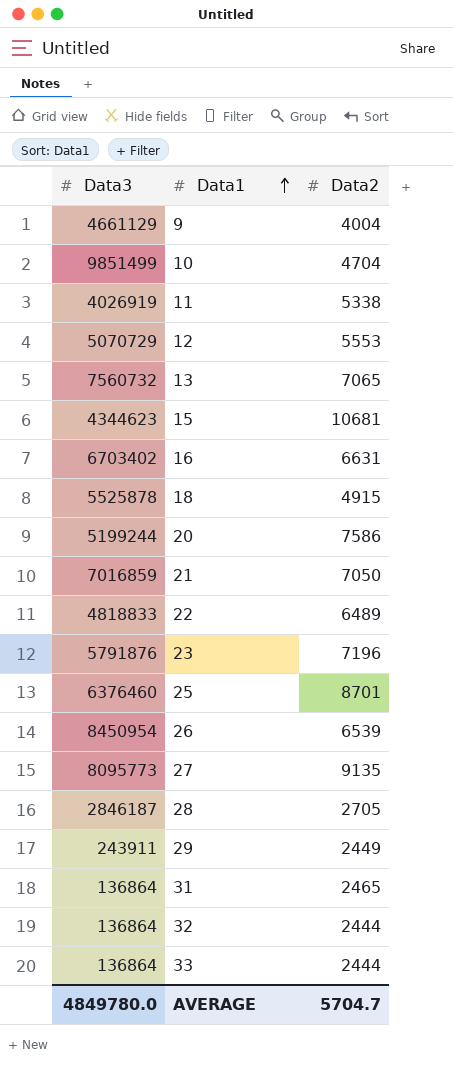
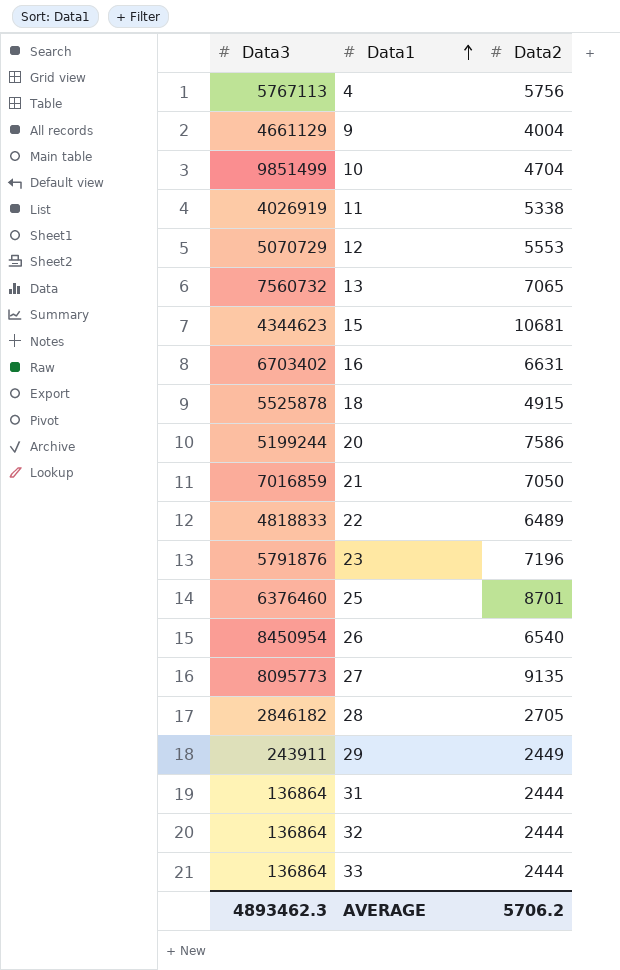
row 4: none -> 5767113 | 5756
26 | Data2: 6539 -> 6540
28 | Data3: 2846187 -> 2846182
31 | Data2: 2465 -> 2444
AVERAGE | Data3: 4849780.0 -> 4893462.3
AVERAGE | Data2: 5704.7 -> 5706.2

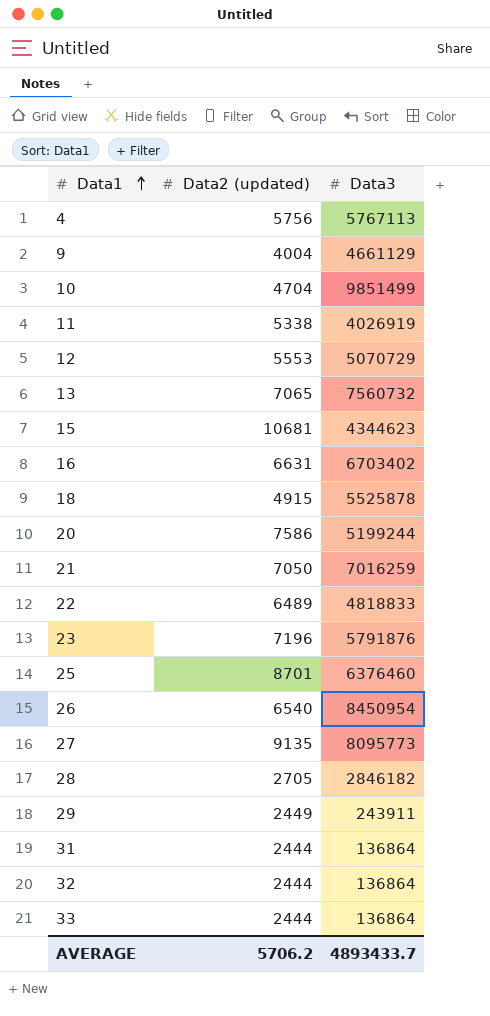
column name: Data2 -> Data2 (updated)
column Data3 | position: 1 -> 3
21 | Data3: 7016859 -> 7016259
AVERAGE | Data3: 4893462.3 -> 4893433.7

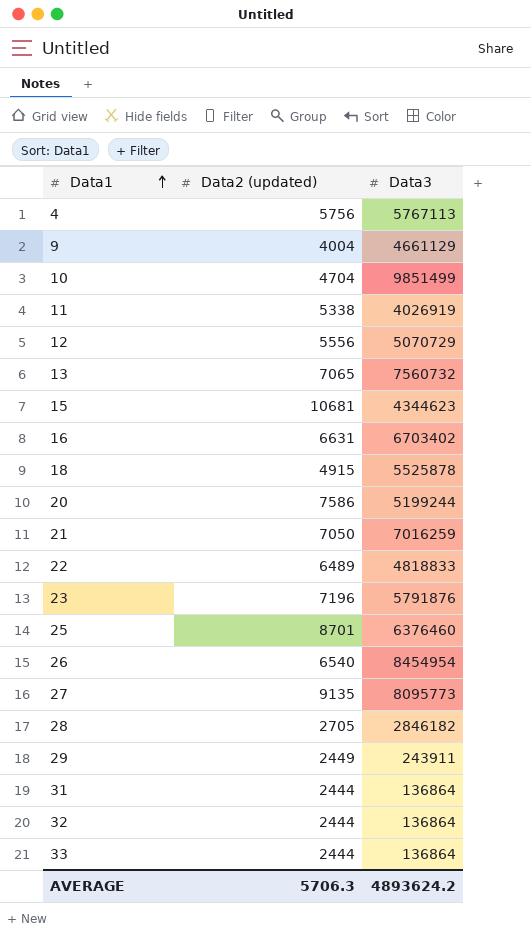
12 | Data2 (updated): 5553 -> 5556
26 | Data3: 8450954 -> 8454954
AVERAGE | Data2 (updated): 5706.2 -> 5706.3
AVERAGE | Data3: 4893433.7 -> 4893624.2

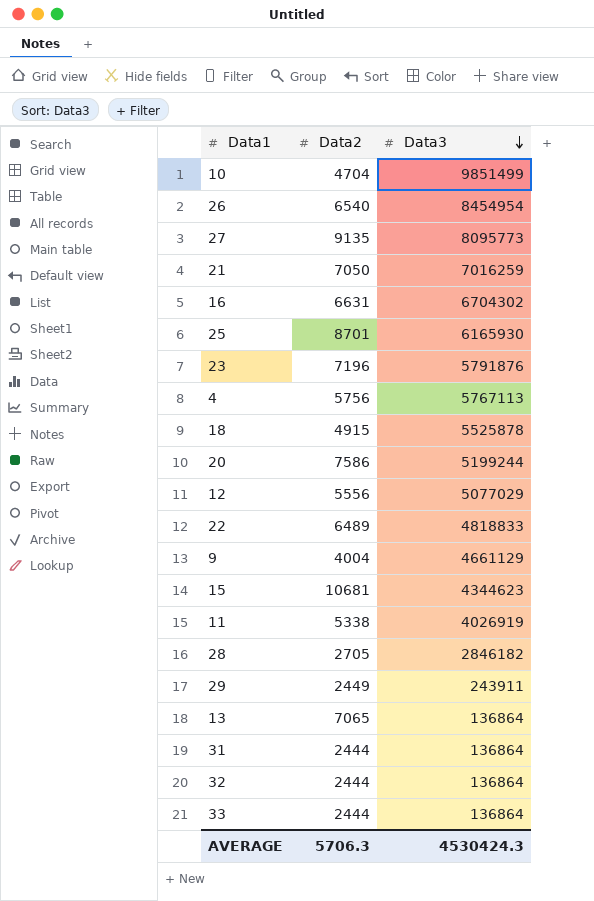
row order: Data1 ascending -> Data3 descending
column name: Data2 (updated) -> Data2
16 | Data3: 6703402 -> 6704302
25 | Data3: 6376460 -> 6165930
12 | Data3: 5070729 -> 5077029
13 | Data3: 7560732 -> 136864
AVERAGE | Data3: 4893624.2 -> 4530424.3

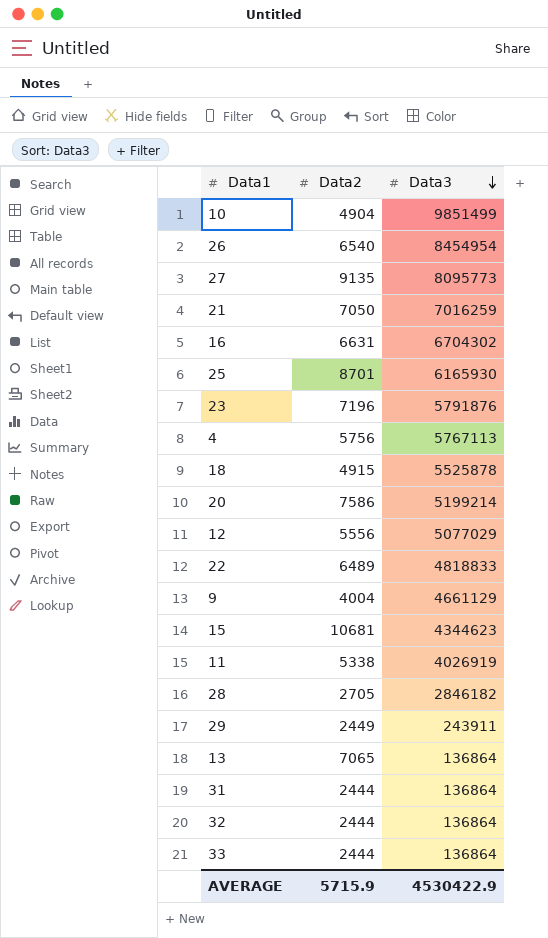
10 | Data2: 4704 -> 4904
20 | Data3: 5199244 -> 5199214
AVERAGE | Data2: 5706.3 -> 5715.9
AVERAGE | Data3: 4530424.3 -> 4530422.9

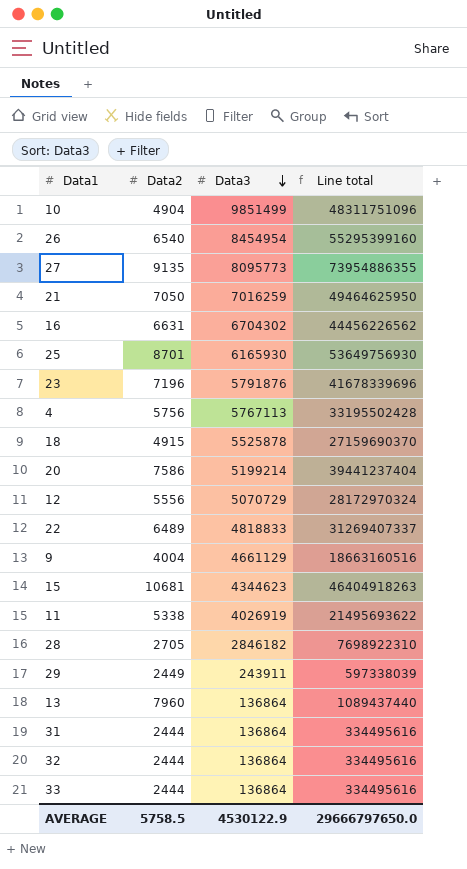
column Line total | formula: none -> [Data2] * [Data3]
12 | Data3: 5077029 -> 5070729
13 | Data2: 7065 -> 7960
AVERAGE | Data2: 5715.9 -> 5758.5
AVERAGE | Data3: 4530422.9 -> 4530122.9

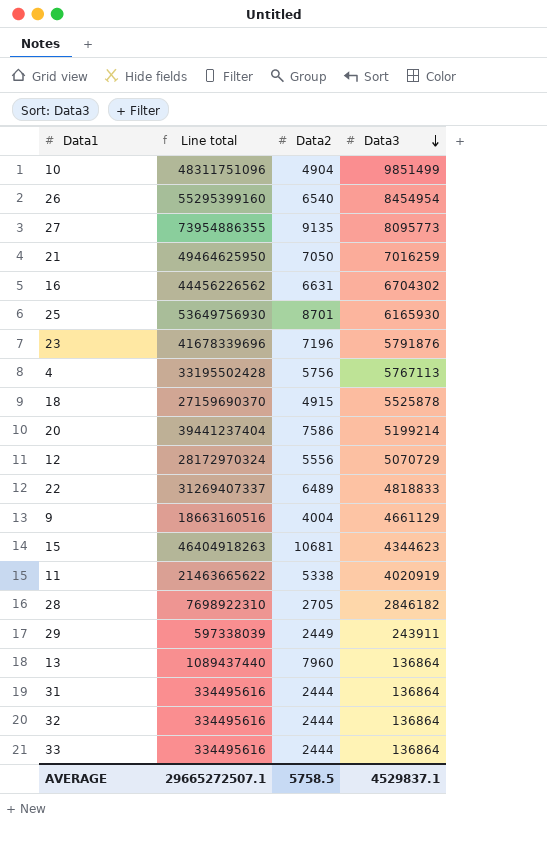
column Line total | position: 4 -> 2
11 | Line total: 21495693622 -> 21463665622
11 | Data3: 4026919 -> 4020919
AVERAGE | Line total: 29666797650.0 -> 29665272507.1
AVERAGE | Data3: 4530122.9 -> 4529837.1

